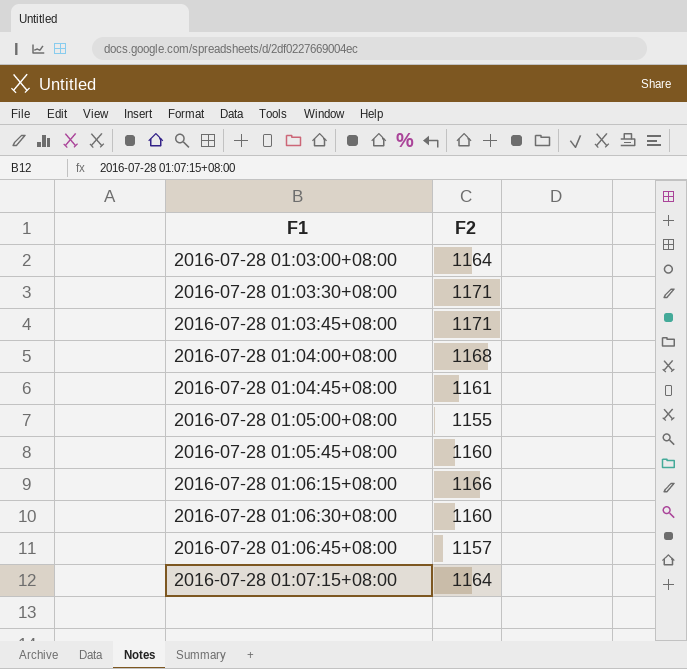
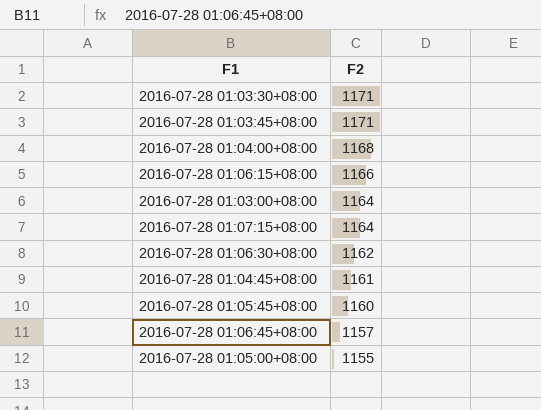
row order: F1 ascending -> F2 descending
2016-07-28 01:06:30+08:00 | F2: 1160 -> 1162

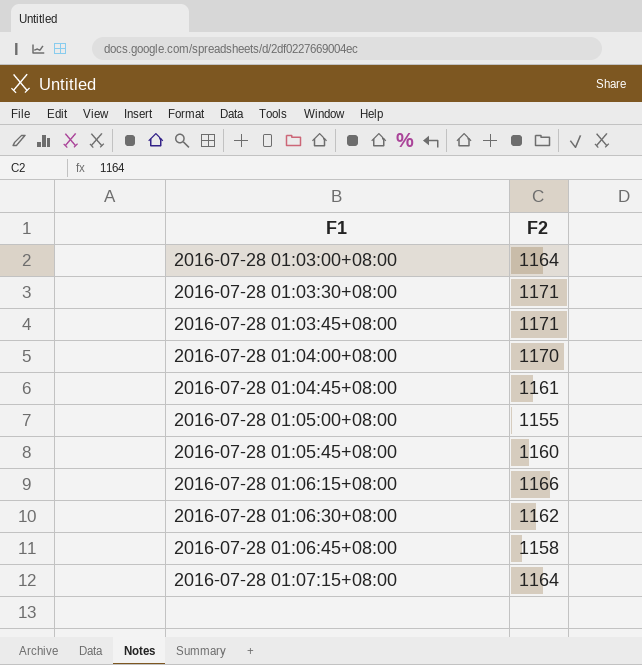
row order: F2 descending -> F1 ascending
2016-07-28 01:04:00+08:00 | F2: 1168 -> 1170
2016-07-28 01:06:45+08:00 | F2: 1157 -> 1158

